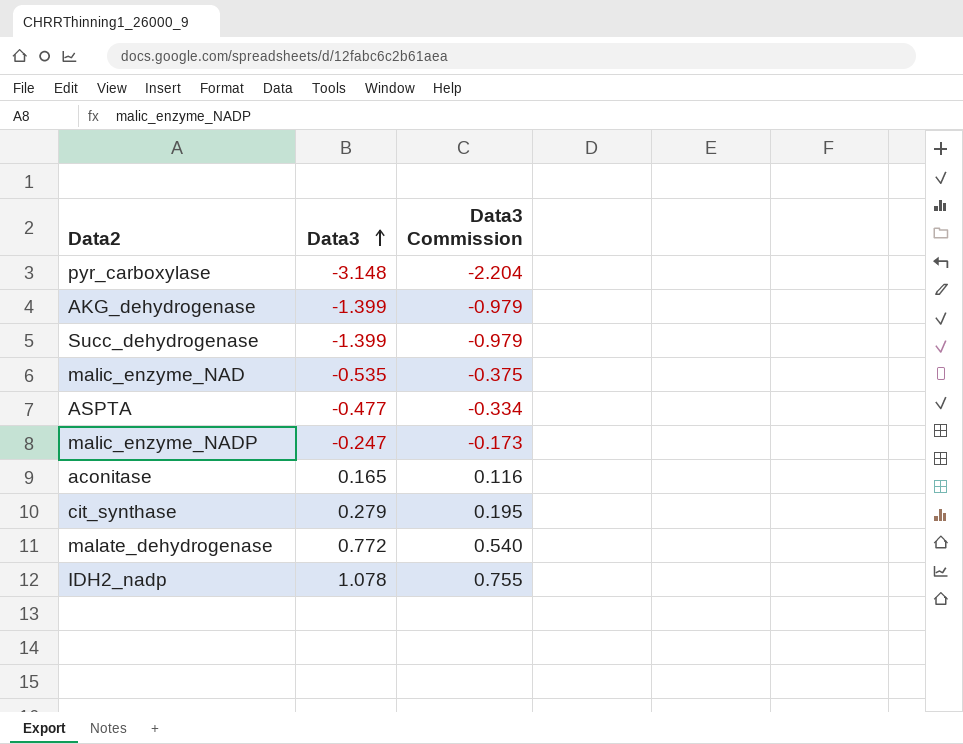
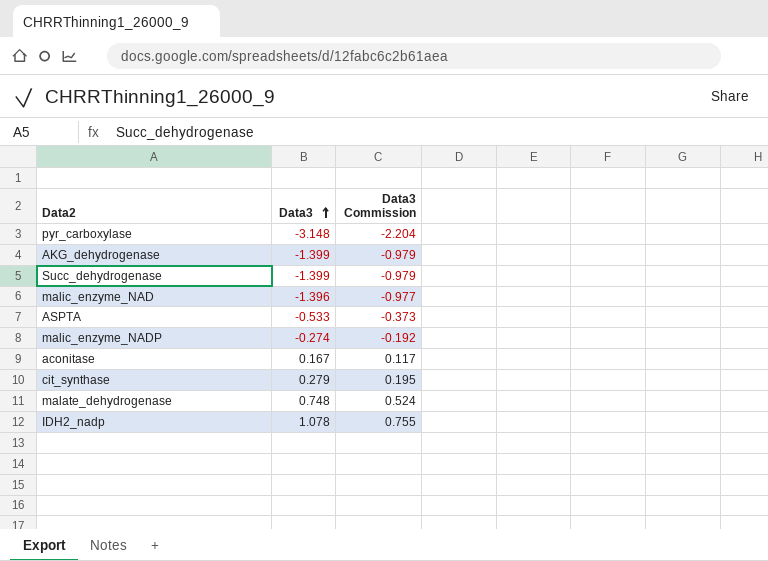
malic_enzyme_NAD | Data3: -0.535 -> -1.396
malic_enzyme_NAD | Data3 Commission: -0.375 -> -0.977
ASPTA | Data3: -0.477 -> -0.533
ASPTA | Data3 Commission: -0.334 -> -0.373
malic_enzyme_NADP | Data3: -0.247 -> -0.274
malic_enzyme_NADP | Data3 Commission: -0.173 -> -0.192
aconitase | Data3: 0.165 -> 0.167
aconitase | Data3 Commission: 0.116 -> 0.117
malate_dehydrogenase | Data3: 0.772 -> 0.748
malate_dehydrogenase | Data3 Commission: 0.540 -> 0.524

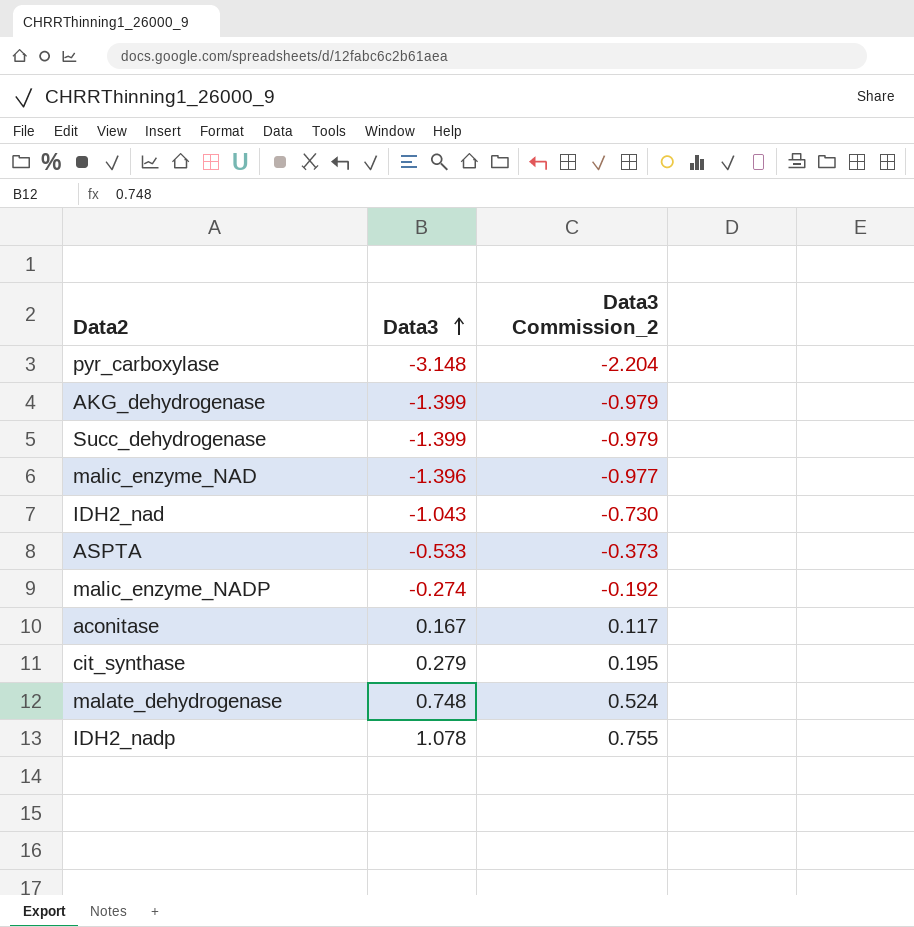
column name: Data3 Commission -> Data3 Commission_2
row IDH2_nad: none -> -1.043 | -0.730

